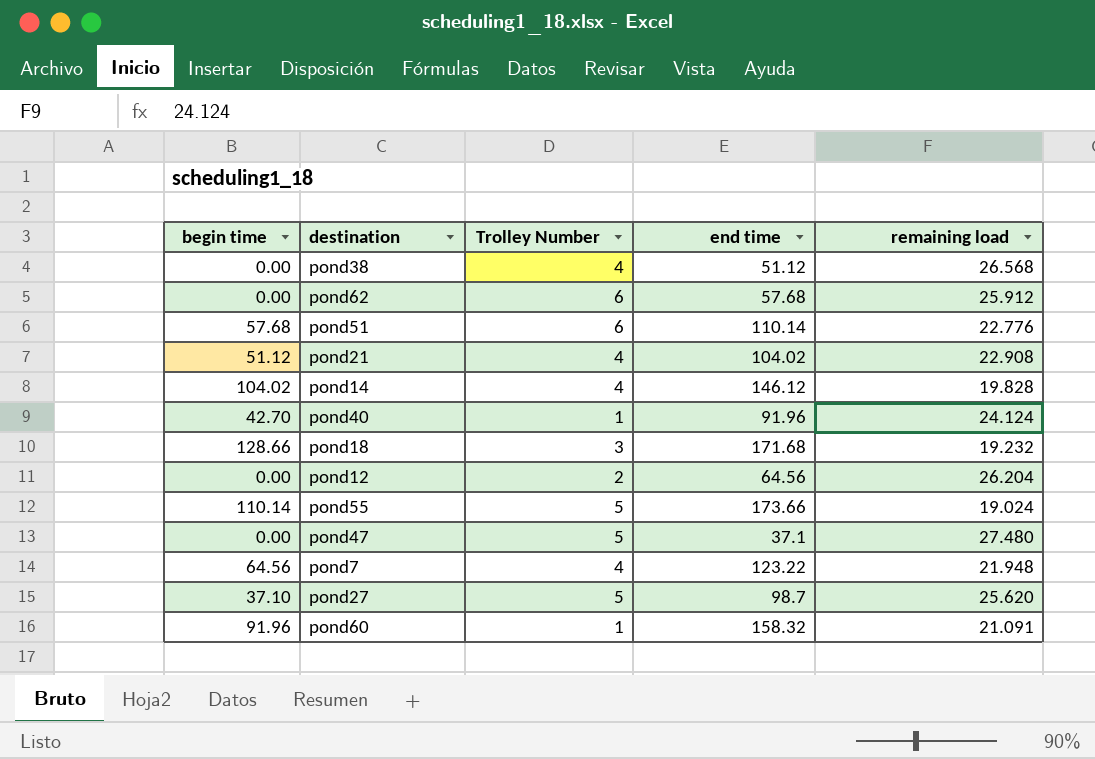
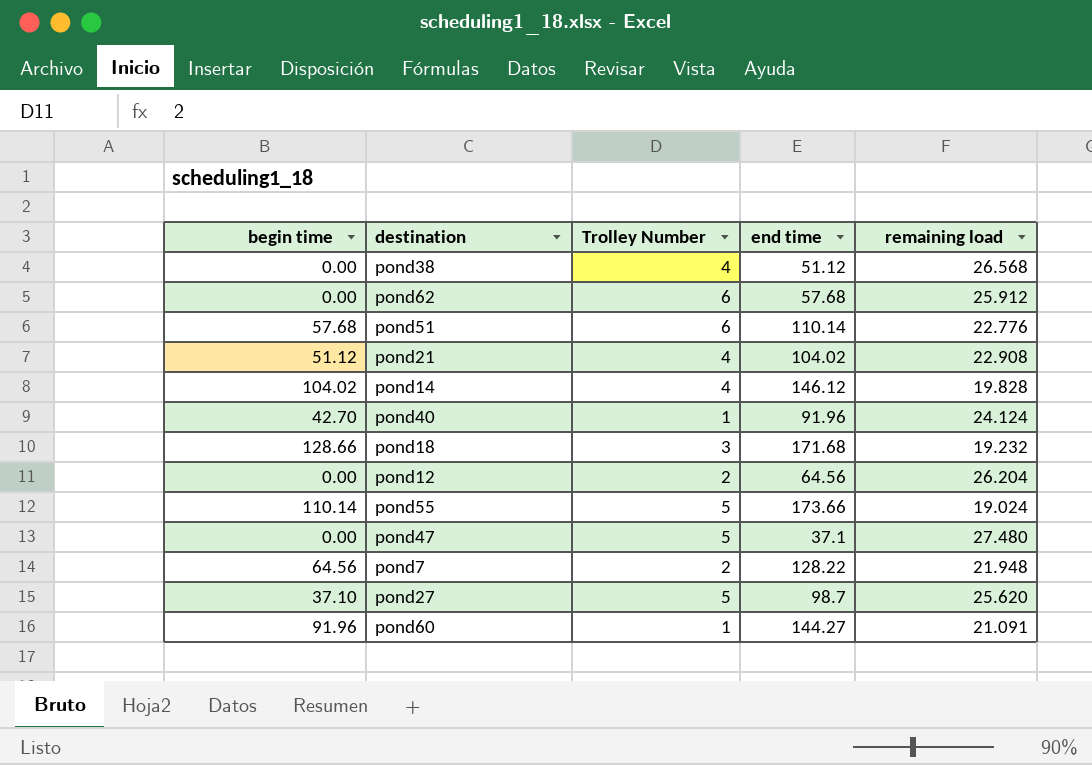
pond7 | Trolley Number: 4 -> 2
pond7 | end time: 123.22 -> 128.22
pond60 | end time: 158.32 -> 144.27

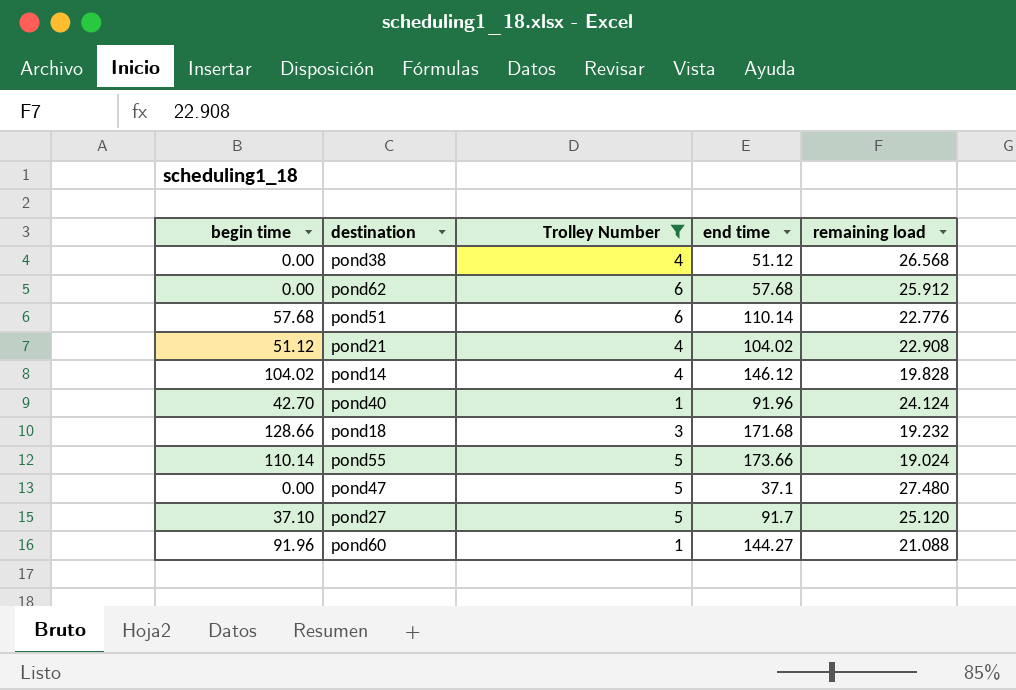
filter: none -> Trolley Number != 2
pond27 | end time: 98.7 -> 91.7
pond27 | remaining load: 25.620 -> 25.120
pond60 | remaining load: 21.091 -> 21.088

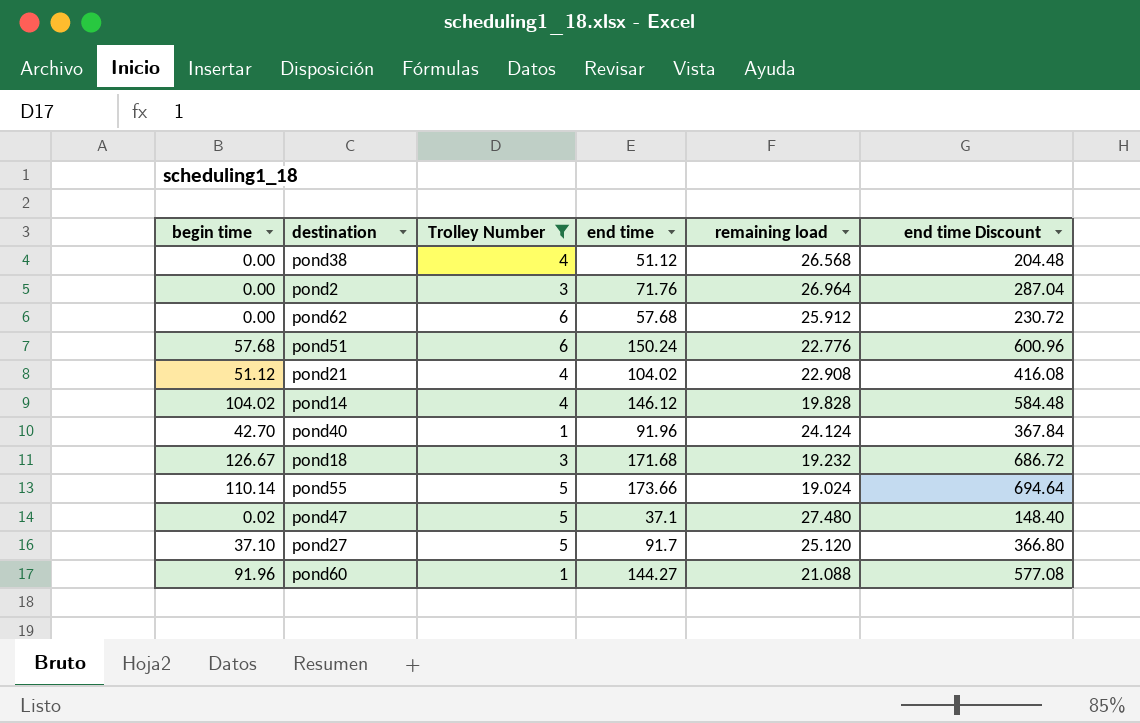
column end time Discount | formula: none -> [end time] * 4
row pond2: none -> 0.00 | 3 | 71.76 | 26.964 | 287.04
pond51 | end time: 110.14 -> 150.24
pond18 | begin time: 128.66 -> 126.67
pond47 | begin time: 0.00 -> 0.02

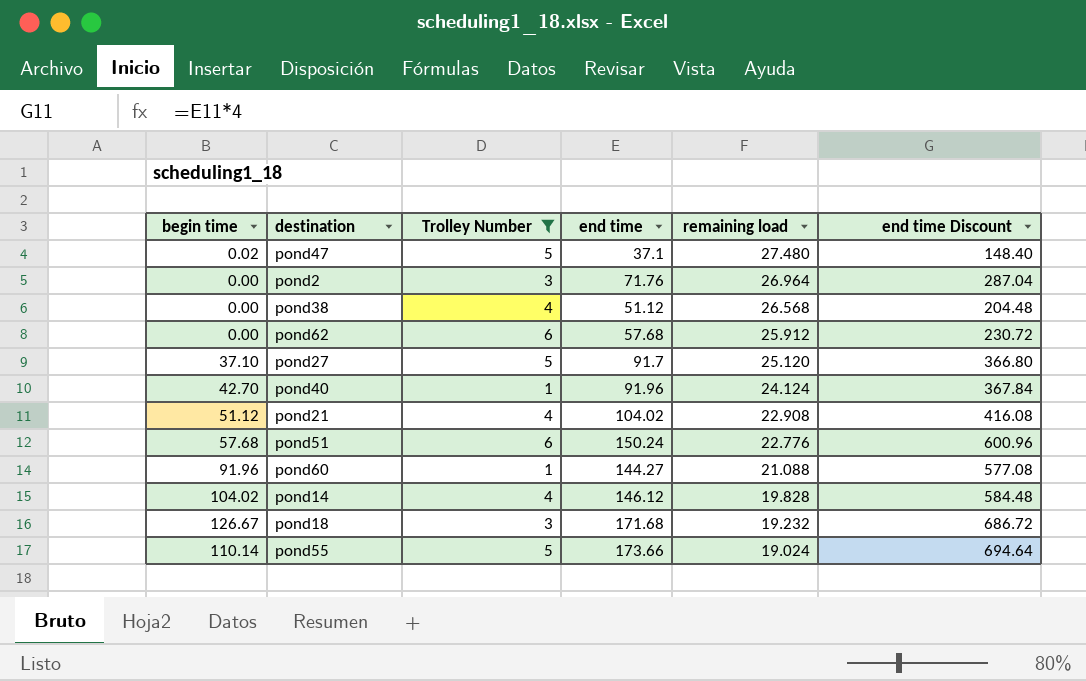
row order: none -> remaining load descending

